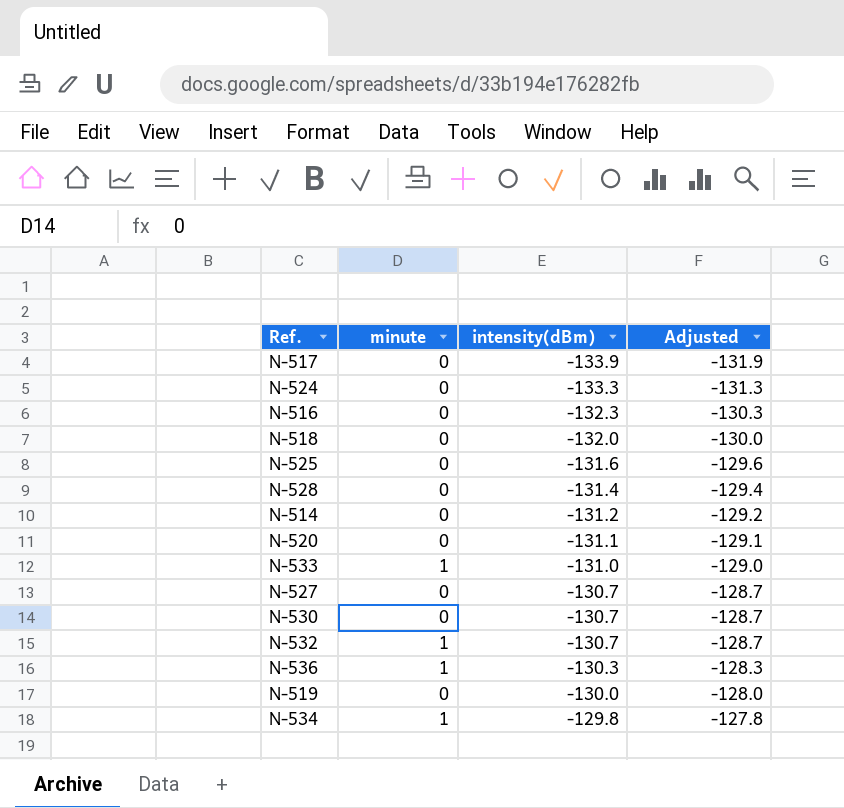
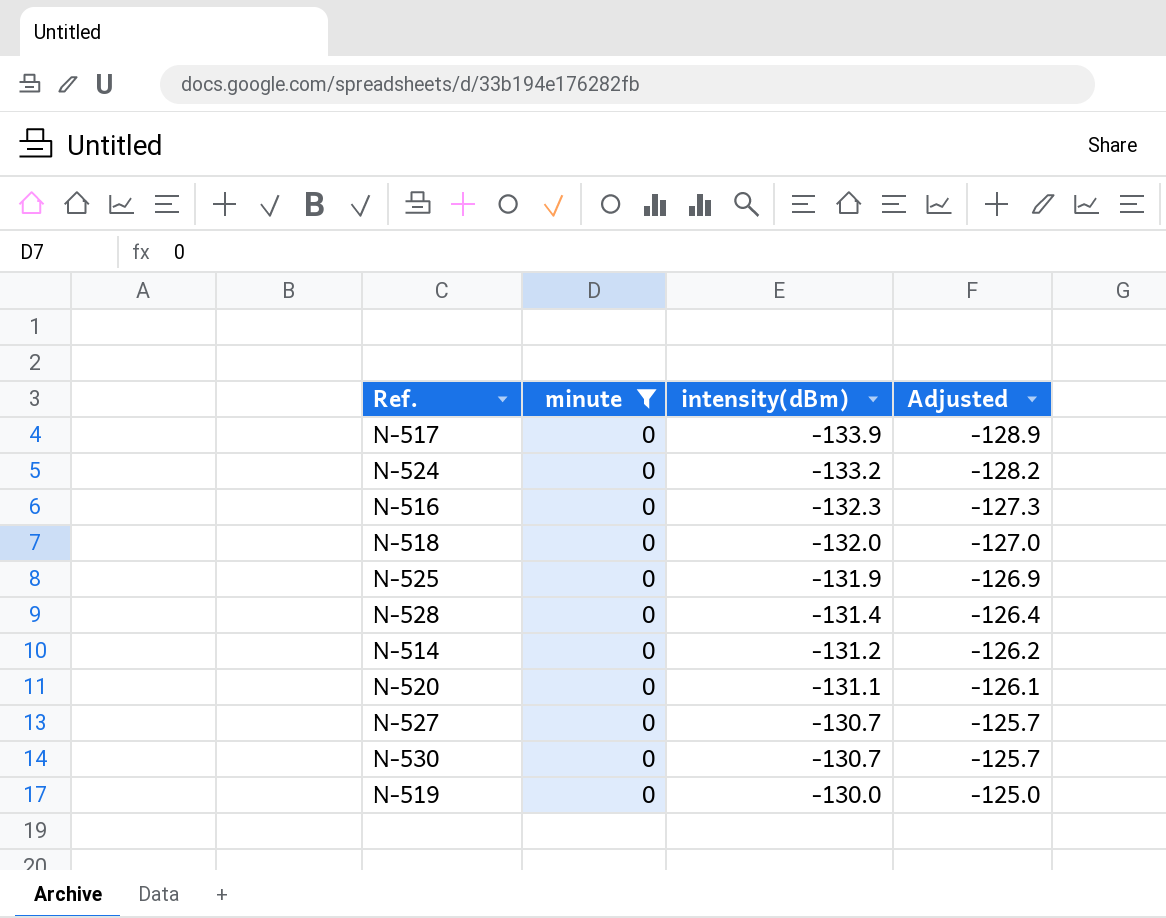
filter: none -> minute = 0
column Adjusted | formula: [intensity(dBm)] + 2 -> [intensity(dBm)] + 5
N-524 | intensity(dBm): -133.3 -> -133.2
N-525 | intensity(dBm): -131.6 -> -131.9

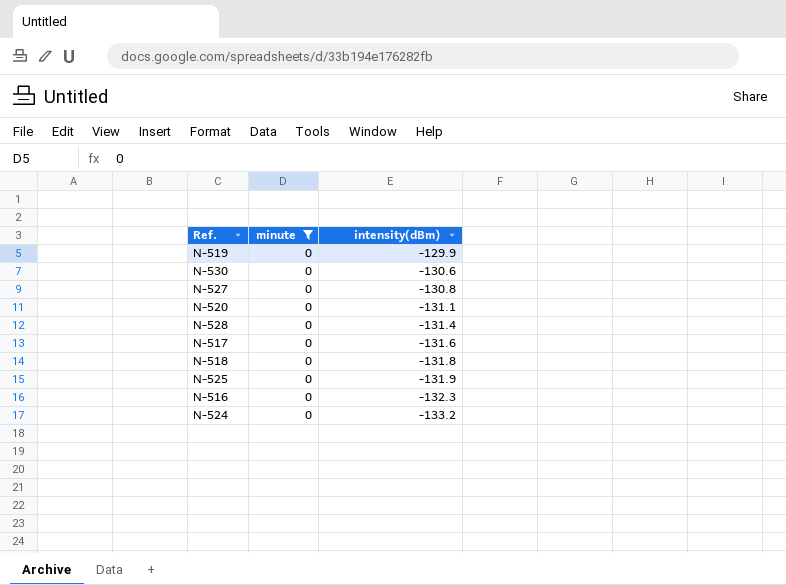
row order: intensity(dBm) ascending -> intensity(dBm) descending
column Adjusted | formula: [intensity(dBm)] + 5 -> none
row N-514: 0 | -131.2 | -126.2 -> none
N-519 | intensity(dBm): -130.0 -> -129.9
N-530 | intensity(dBm): -130.7 -> -130.6
N-527 | intensity(dBm): -130.7 -> -130.8
N-517 | intensity(dBm): -133.9 -> -131.6
N-518 | intensity(dBm): -132.0 -> -131.8

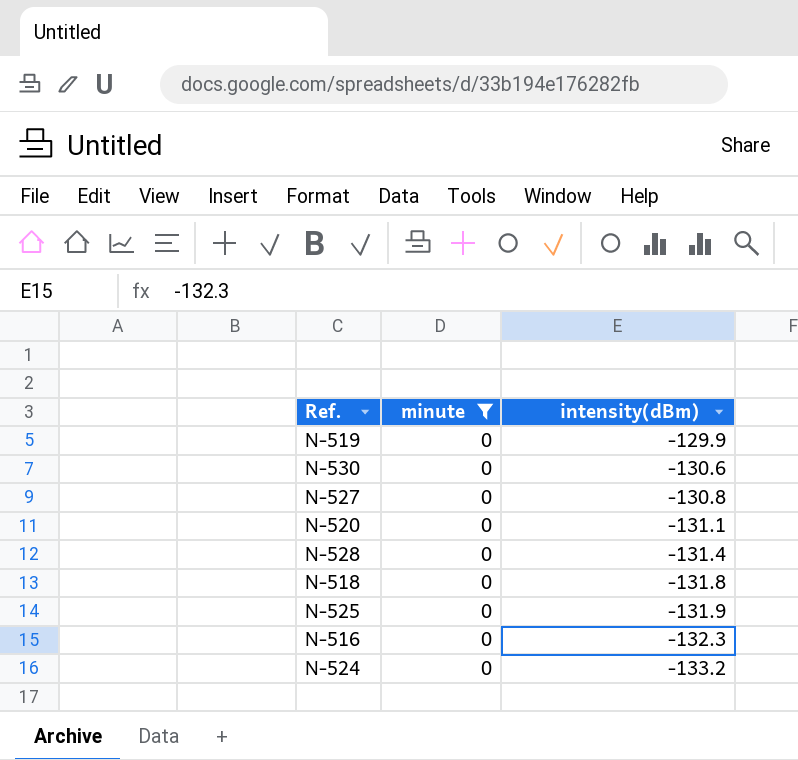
row N-517: 0 | -131.6 -> none

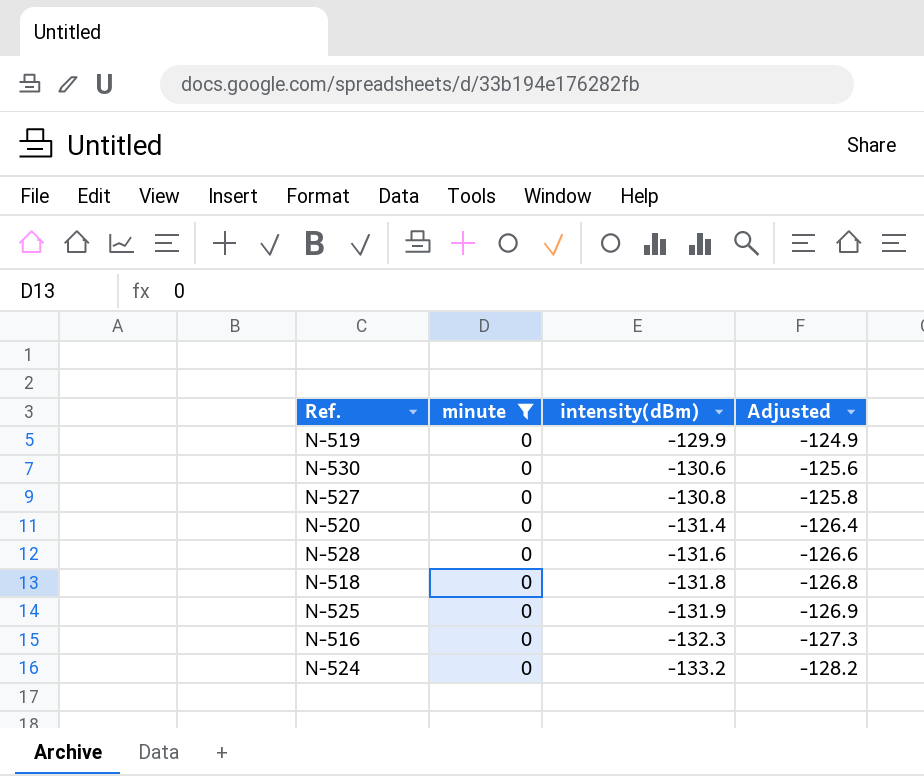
column Adjusted | formula: none -> [intensity(dBm)] + 5
N-520 | intensity(dBm): -131.1 -> -131.4
N-528 | intensity(dBm): -131.4 -> -131.6

